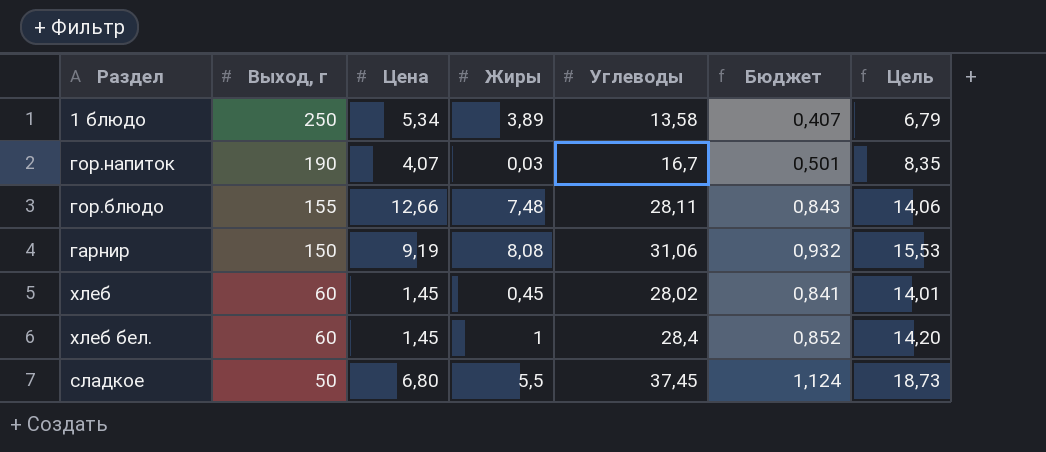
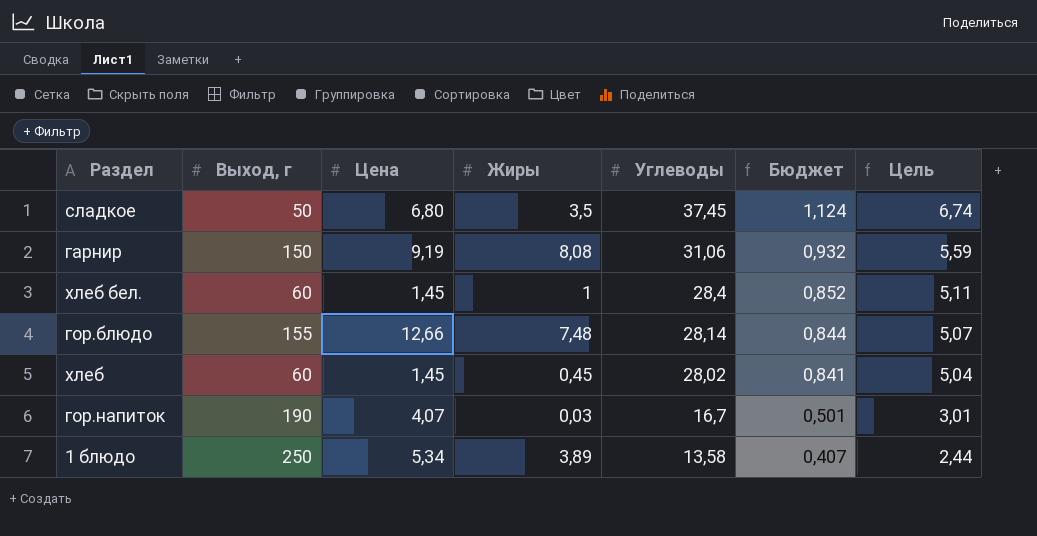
row order: Выход, г descending -> Углеводы descending
column Цель | formula: [Углеводы] * 0,5 -> [Углеводы] * 0,18
сладкое | Жиры: 5,5 -> 3,5
гор.блюдо | Углеводы: 28,11 -> 28,14
гор.блюдо | Бюджет: 0,843 -> 0,844

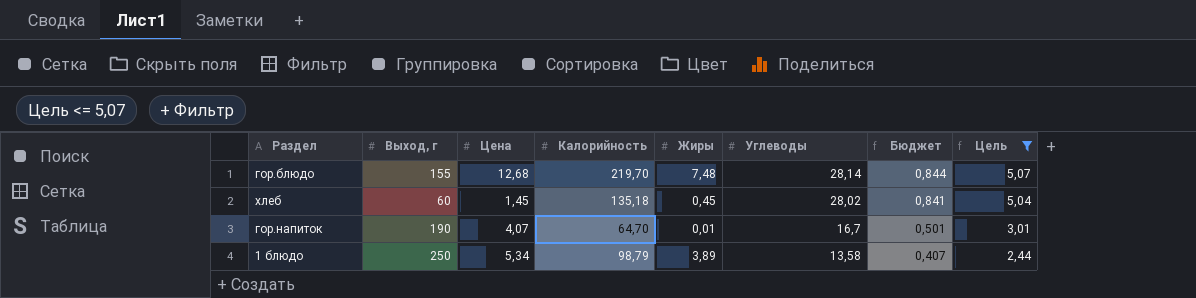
filter: none -> Цель <= 5,07
column Калорийность | position: none -> 4
гор.блюдо | Цена: 12,66 -> 12,68
гор.напиток | Жиры: 0,03 -> 0,01

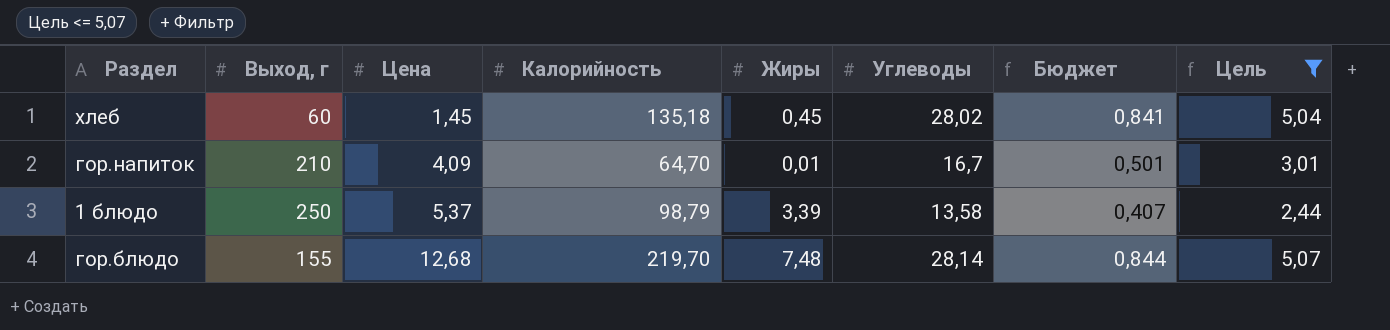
row order: Углеводы descending -> Цена ascending
гор.напиток | Выход, г: 190 -> 210
гор.напиток | Цена: 4,07 -> 4,09
1 блюдо | Цена: 5,34 -> 5,37
1 блюдо | Жиры: 3,89 -> 3,39

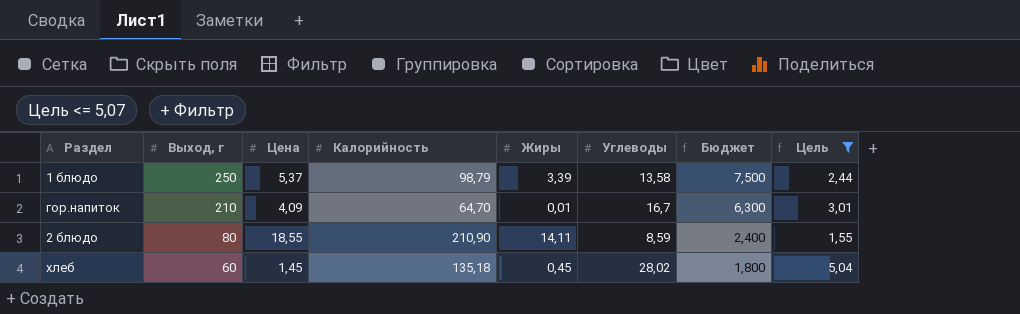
row order: Цена ascending -> Выход, г descending
column Бюджет | formula: [Углеводы] * 0,03 -> [Выход, г] * 0,03
row гор.блюдо: 155 | 12,68 | 219,70 | 7,48 | 28,14 | 0,844 | 5,07 -> none
row 2 блюдо: none -> 80 | 18,55 | 210,90 | 14,11 | 8,59 | 2,400 | 1,55

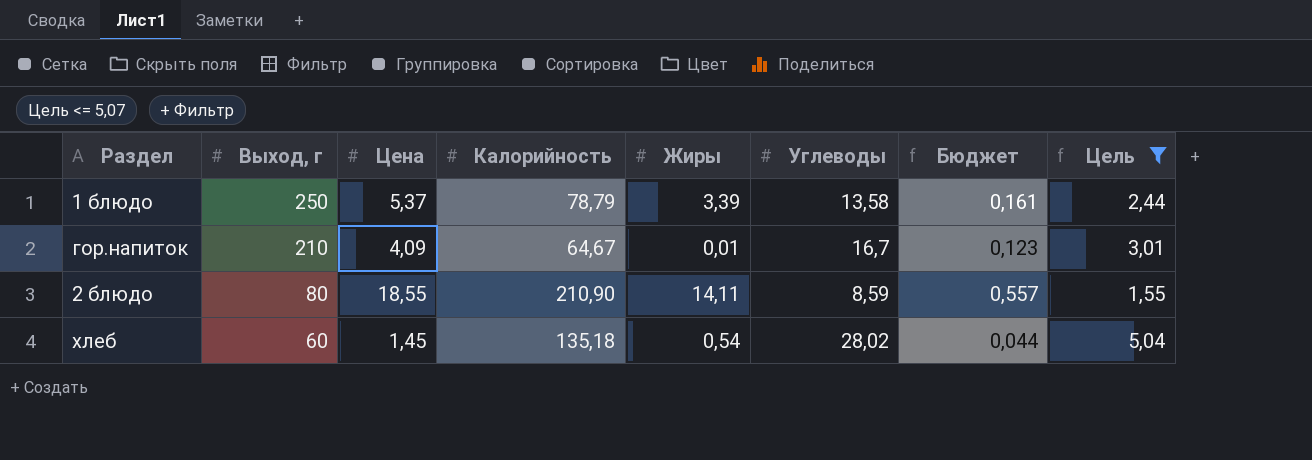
column Бюджет | formula: [Выход, г] * 0,03 -> [Цена] * 0,03
1 блюдо | Калорийность: 98,79 -> 78,79
гор.напиток | Калорийность: 64,70 -> 64,67
хлеб | Жиры: 0,45 -> 0,54

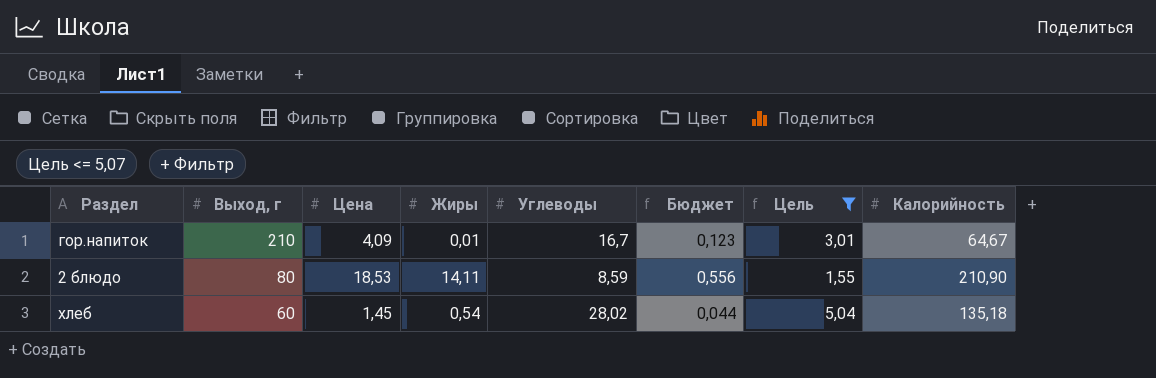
column Калорийность | position: 4 -> 8
row 1 блюдо: 250 | 5,37 | 78,79 | 3,39 | 13,58 | 0,161 | 2,44 -> none
2 блюдо | Цена: 18,55 -> 18,53
2 блюдо | Бюджет: 0,557 -> 0,556

